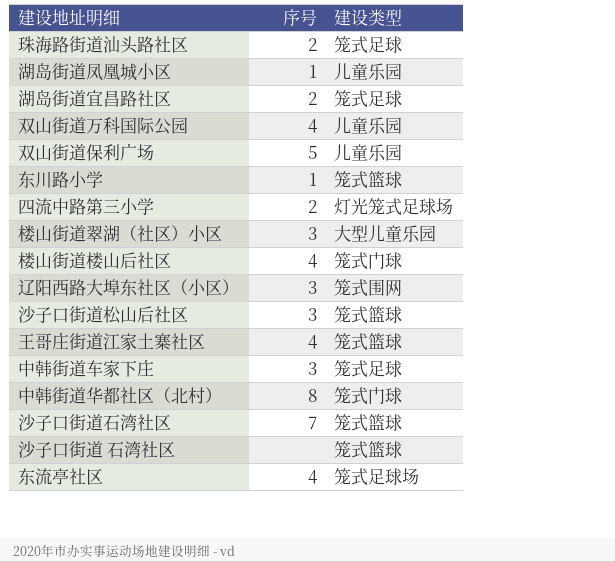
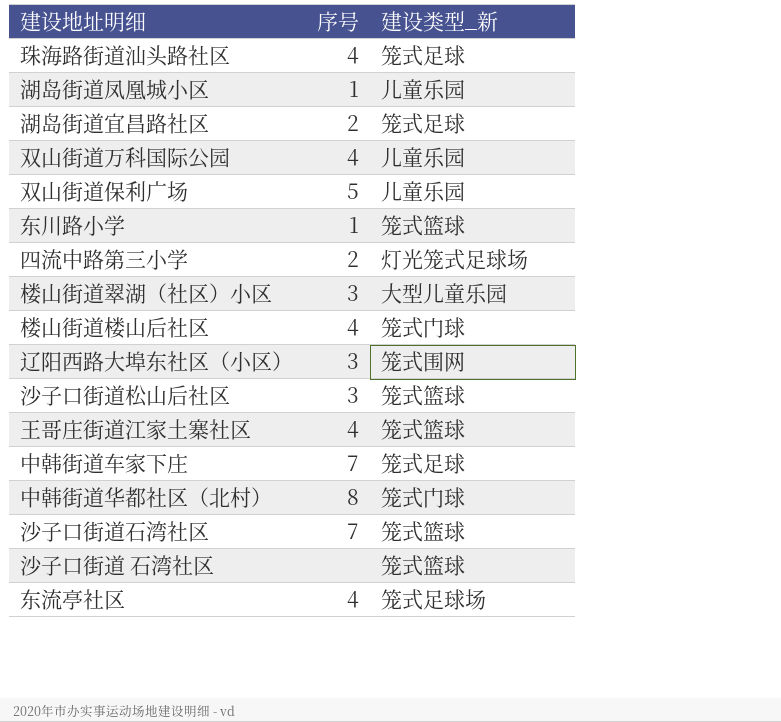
column name: 建设类型 -> 建设类型_新
珠海路街道汕头路社区 | 序号: 2 -> 4
中韩街道车家下庄 | 序号: 3 -> 7

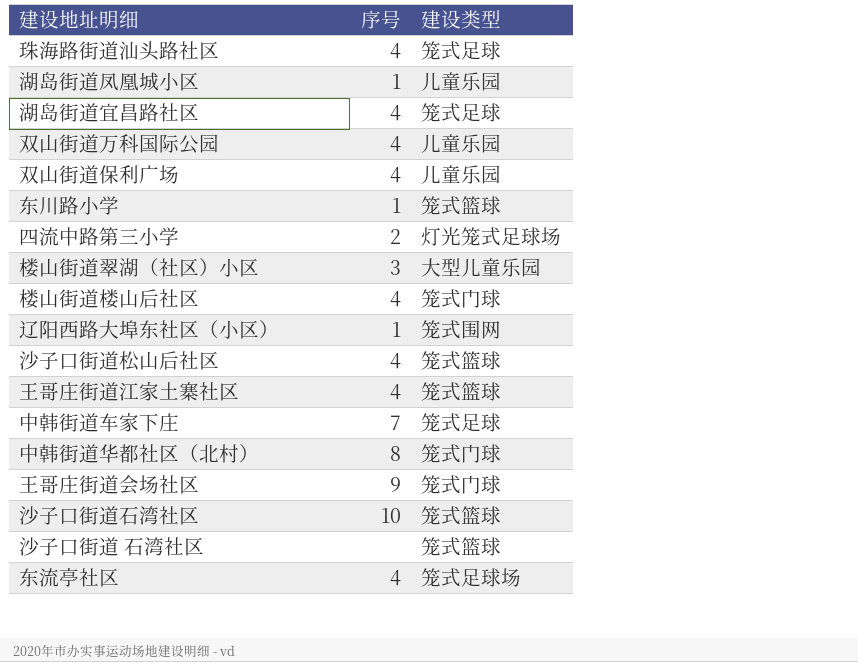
column name: 建设类型_新 -> 建设类型
湖岛街道宜昌路社区 | 序号: 2 -> 4
双山街道保利广场 | 序号: 5 -> 4
辽阳西路大埠东社区（小区） | 序号: 3 -> 1
沙子口街道松山后社区 | 序号: 3 -> 4
row 王哥庄街道会场社区: none -> 9 | 笼式门球
沙子口街道石湾社区 | 序号: 7 -> 10

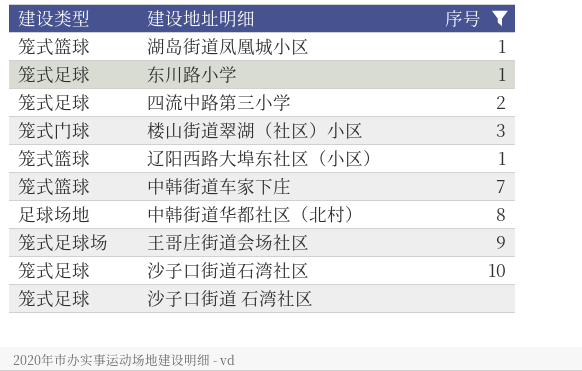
filter: none -> 序号 != 4
column 建设类型 | position: 3 -> 1
湖岛街道凤凰城小区 | 建设类型: 儿童乐园 -> 笼式篮球
东川路小学 | 建设类型: 笼式篮球 -> 笼式足球
四流中路第三小学 | 建设类型: 灯光笼式足球场 -> 笼式足球
楼山街道翠湖（社区）小区 | 建设类型: 大型儿童乐园 -> 笼式门球
辽阳西路大埠东社区（小区） | 建设类型: 笼式围网 -> 笼式篮球
中韩街道车家下庄 | 建设类型: 笼式足球 -> 笼式篮球
中韩街道华都社区（北村） | 建设类型: 笼式门球 -> 足球场地
王哥庄街道会场社区 | 建设类型: 笼式门球 -> 笼式足球场
沙子口街道石湾社区 | 建设类型: 笼式篮球 -> 笼式足球
沙子口街道 石湾社区 | 建设类型: 笼式篮球 -> 笼式足球

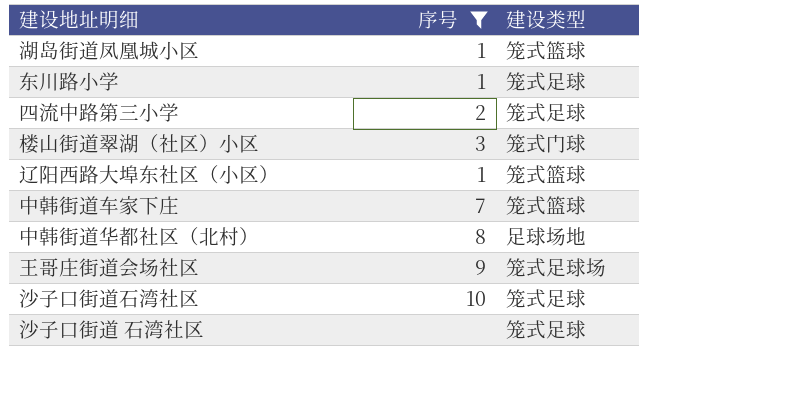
column 建设类型 | position: 1 -> 3

